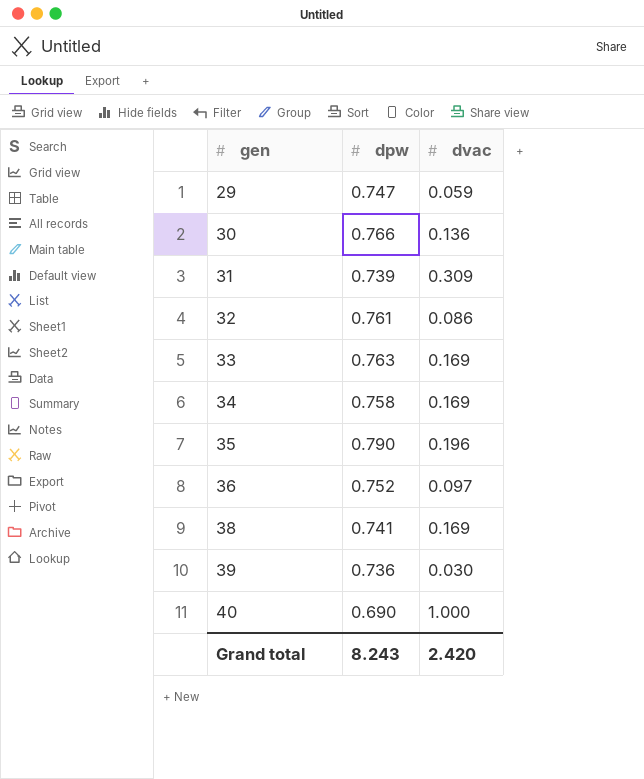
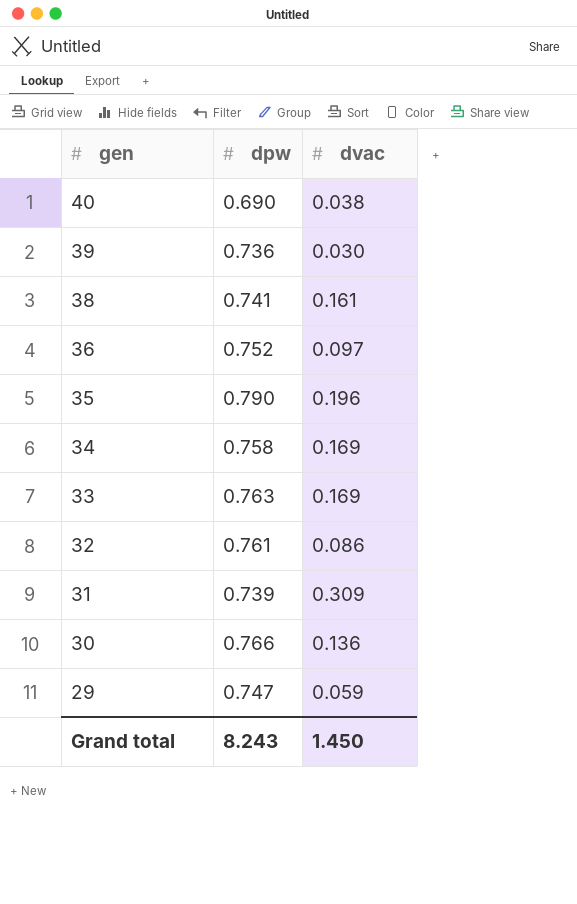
row order: gen ascending -> gen descending
40 | dvac: 1.000 -> 0.038
38 | dvac: 0.169 -> 0.161
Grand total | dvac: 2.420 -> 1.450

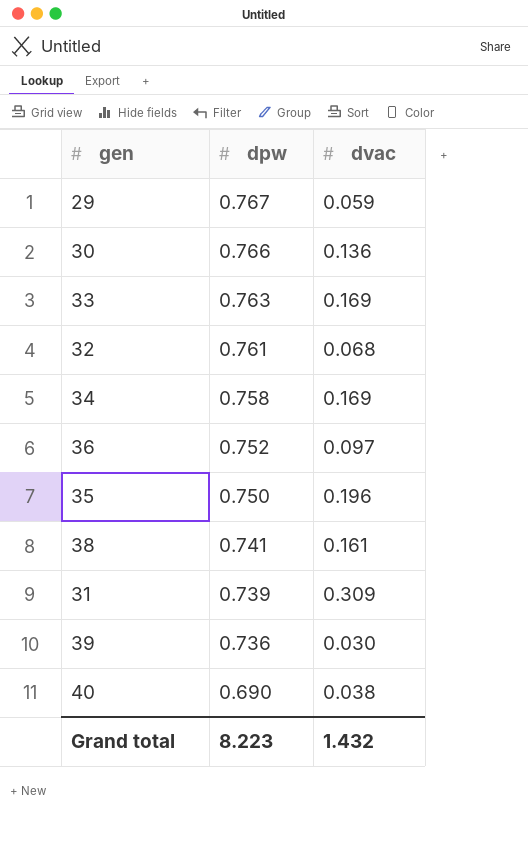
row order: gen descending -> dpw descending
29 | dpw: 0.747 -> 0.767
32 | dvac: 0.086 -> 0.068
35 | dpw: 0.790 -> 0.750
Grand total | dpw: 8.243 -> 8.223
Grand total | dvac: 1.450 -> 1.432

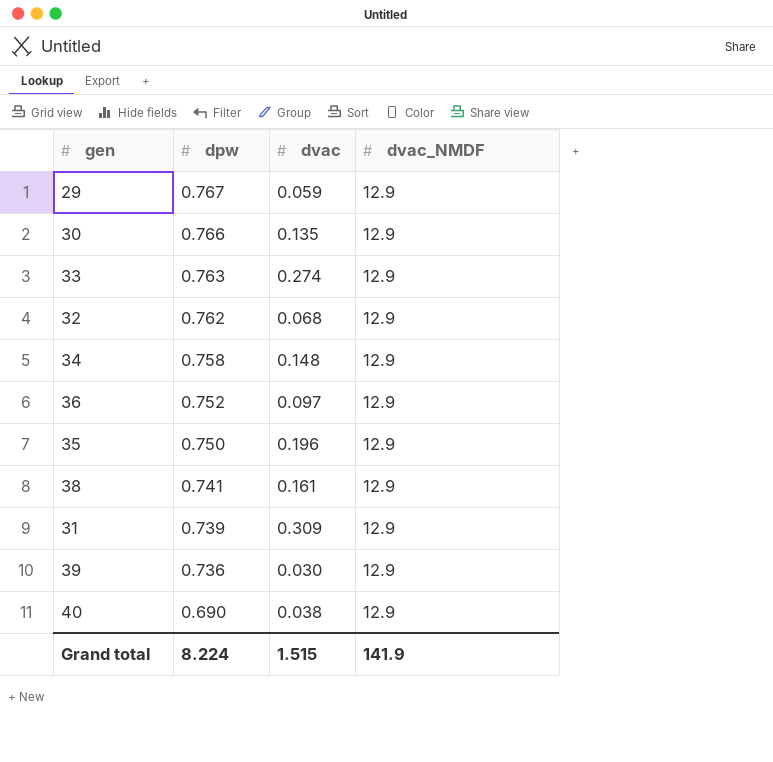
column dvac_NMDF | position: none -> 4
30 | dvac: 0.136 -> 0.135
33 | dvac: 0.169 -> 0.274
32 | dpw: 0.761 -> 0.762
34 | dvac: 0.169 -> 0.148
Grand total | dpw: 8.223 -> 8.224
Grand total | dvac: 1.432 -> 1.515

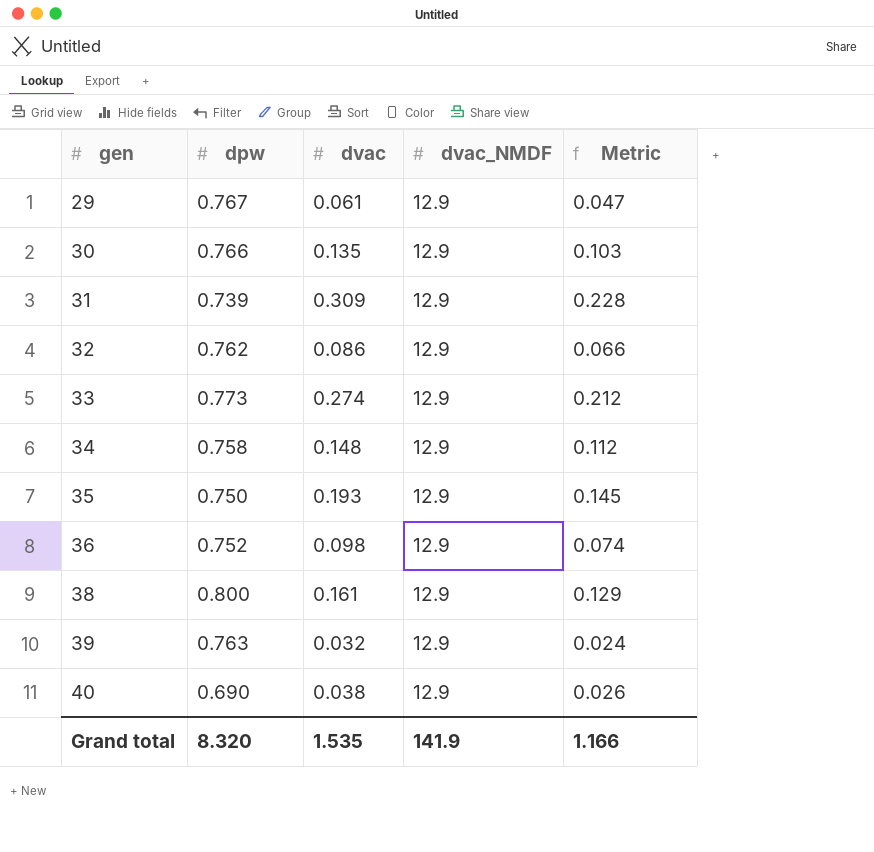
row order: dpw descending -> gen ascending
column Metric | formula: none -> [dpw] * [dvac]
29 | dvac: 0.059 -> 0.061
32 | dvac: 0.068 -> 0.086
33 | dpw: 0.763 -> 0.773
35 | dvac: 0.196 -> 0.193
36 | dvac: 0.097 -> 0.098
38 | dpw: 0.741 -> 0.800
39 | dpw: 0.736 -> 0.763
39 | dvac: 0.030 -> 0.032
Grand total | dpw: 8.224 -> 8.320
Grand total | dvac: 1.515 -> 1.535

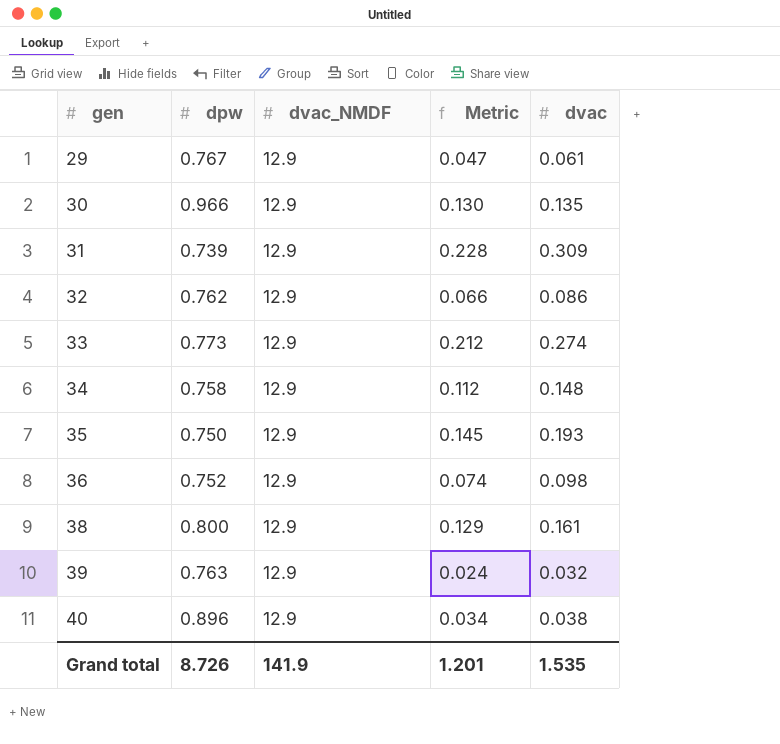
column dvac | position: 3 -> 5
30 | dpw: 0.766 -> 0.966
30 | Metric: 0.103 -> 0.130
40 | dpw: 0.690 -> 0.896
40 | Metric: 0.026 -> 0.034
Grand total | dpw: 8.320 -> 8.726
Grand total | Metric: 1.166 -> 1.201

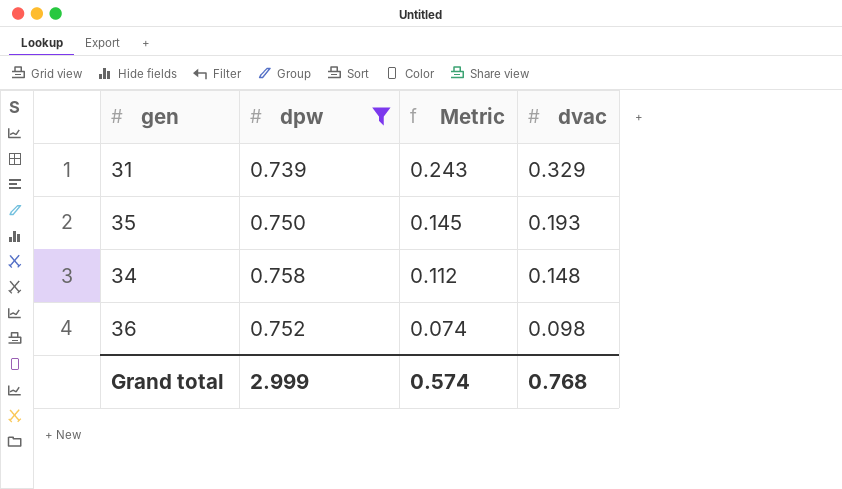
filter: none -> dpw <= 0.758
row order: gen ascending -> Metric descending
column dvac_NMDF | position: 3 -> none
31 | Metric: 0.228 -> 0.243
31 | dvac: 0.309 -> 0.329
Grand total | dpw: 8.726 -> 2.999
Grand total | Metric: 1.201 -> 0.574
Grand total | dvac: 1.535 -> 0.768

